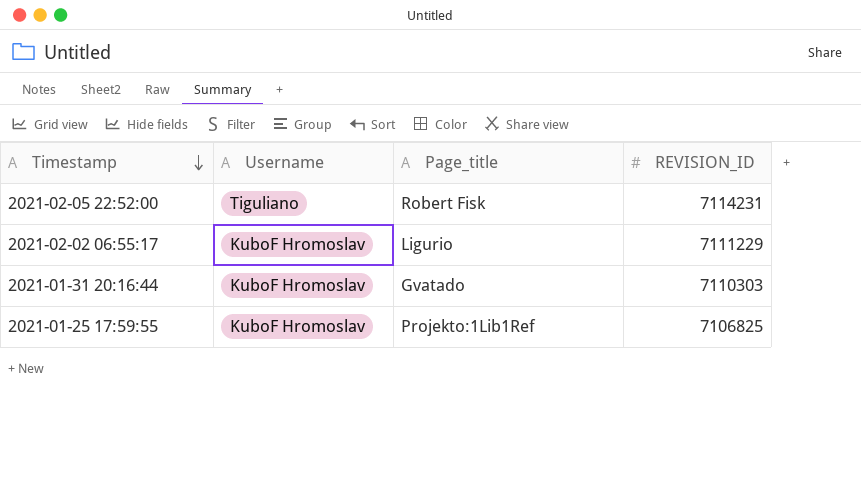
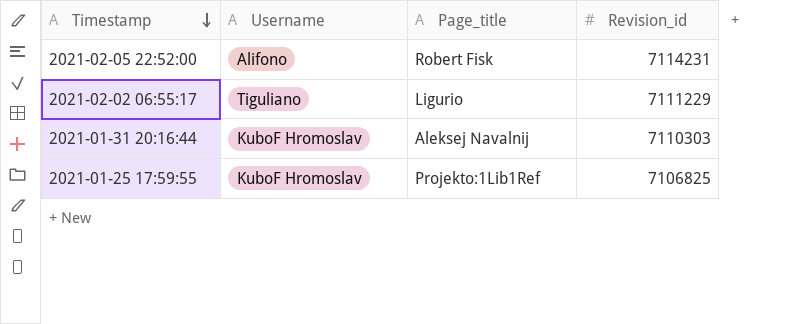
column name: REVISION_ID -> Revision_id
2021-02-05 22:52:00 | Username: Tiguliano -> Alifono
2021-02-02 06:55:17 | Username: KuboF Hromoslav -> Tiguliano
2021-01-31 20:16:44 | Page_title: Gvatado -> Aleksej Navalnij

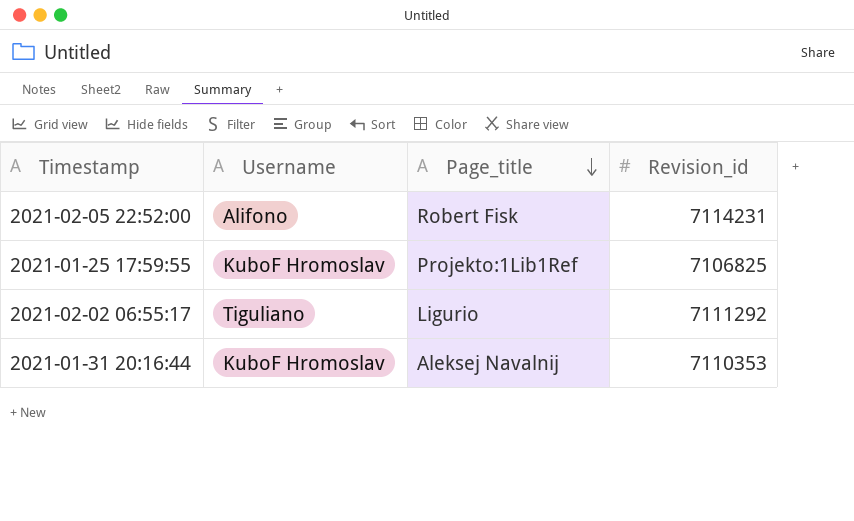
row order: Timestamp descending -> Page_title descending
2021-02-02 06:55:17 | Revision_id: 7111229 -> 7111292
2021-01-31 20:16:44 | Revision_id: 7110303 -> 7110353

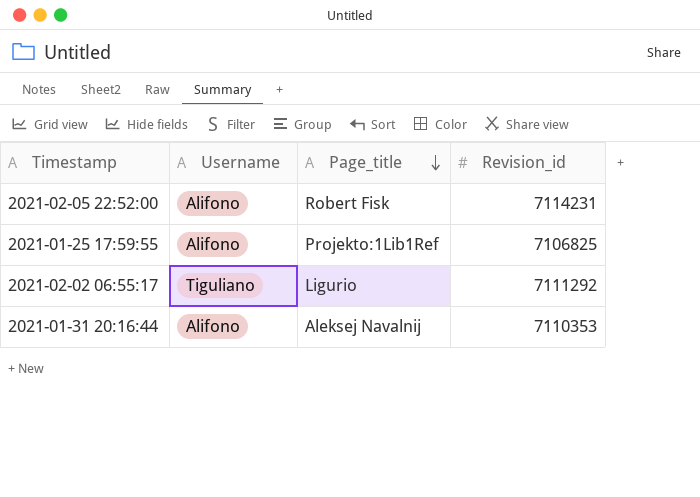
2021-01-25 17:59:55 | Username: KuboF Hromoslav -> Alifono
2021-01-31 20:16:44 | Username: KuboF Hromoslav -> Alifono

